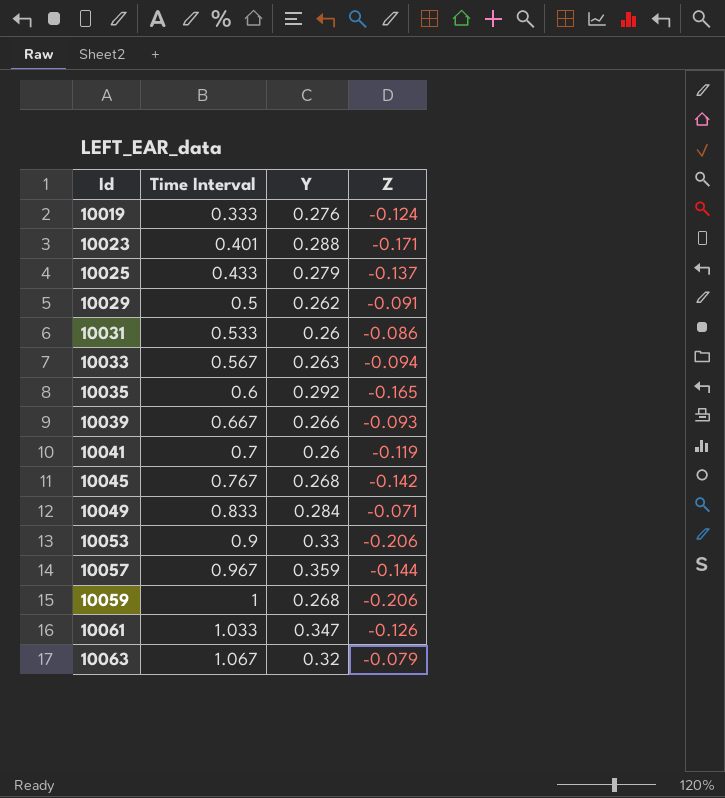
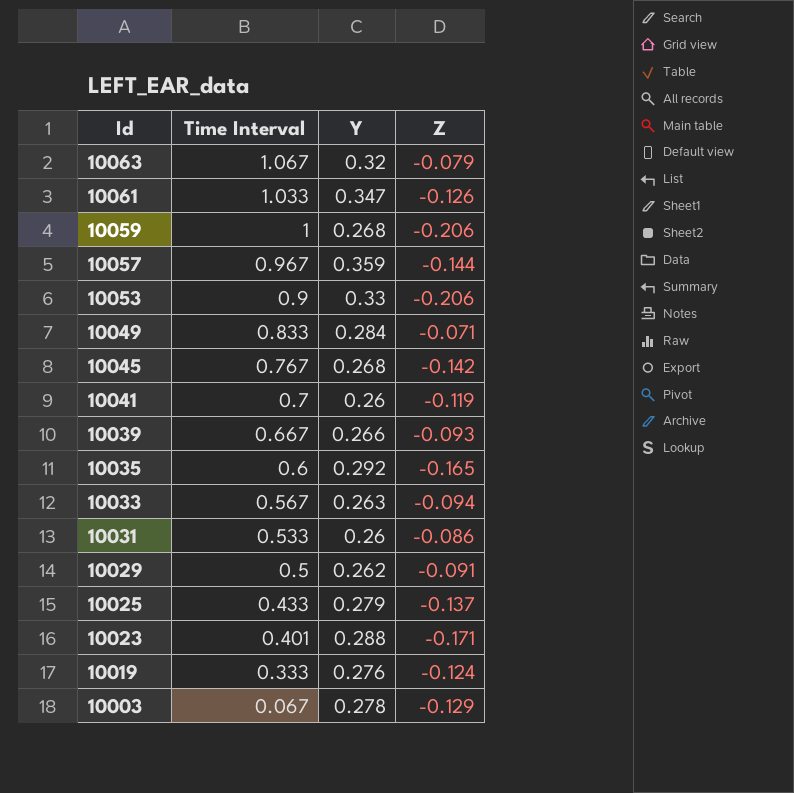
row order: Id ascending -> Id descending
row 10003: none -> 0.067 | 0.278 | -0.129

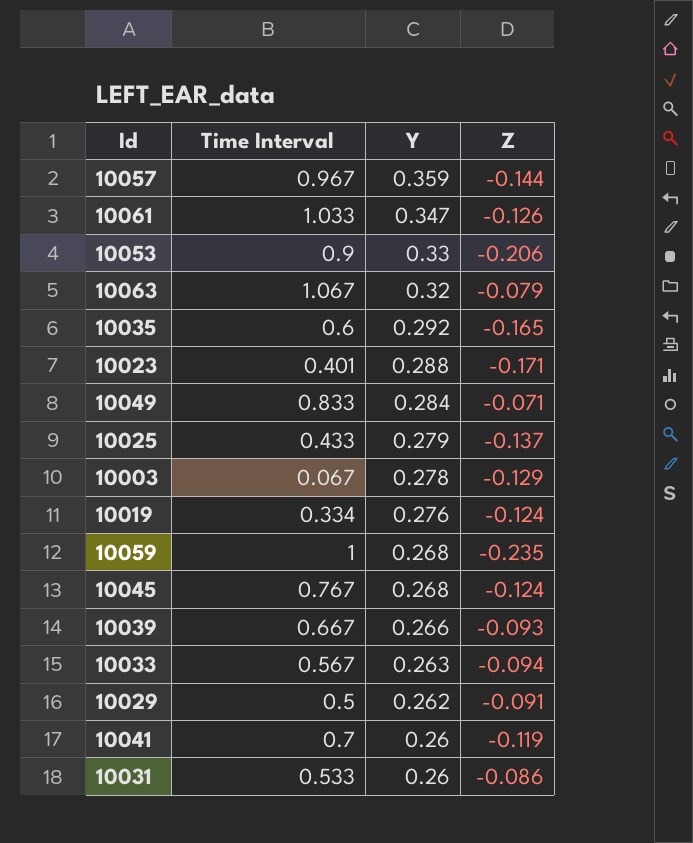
row order: Id descending -> Y descending
10019 | Time Interval: 0.333 -> 0.334
10059 | Z: -0.206 -> -0.235
10045 | Z: -0.142 -> -0.124

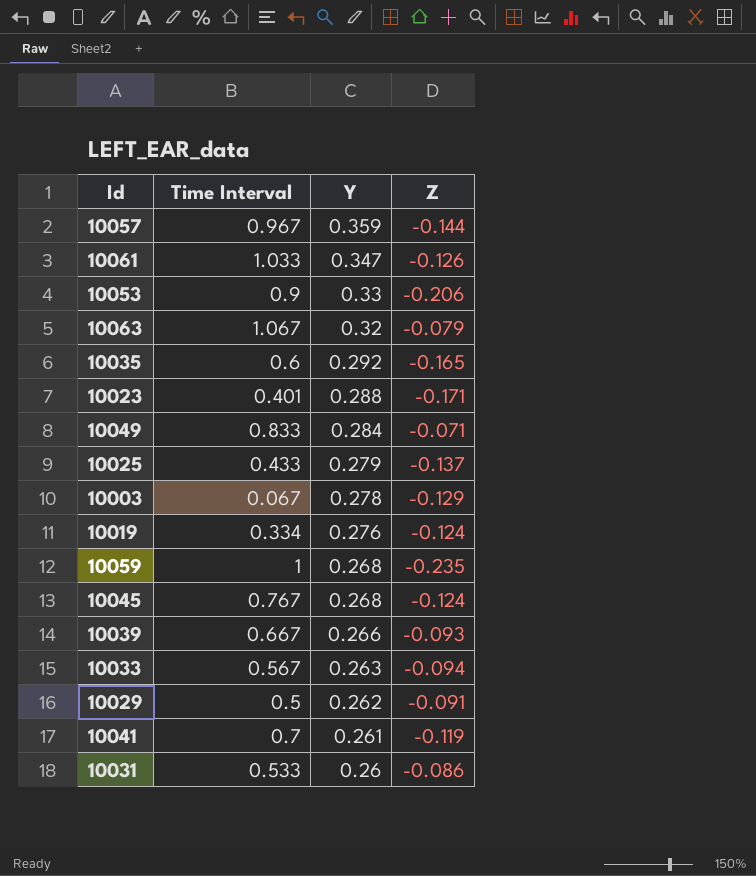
10041 | Y: 0.26 -> 0.261

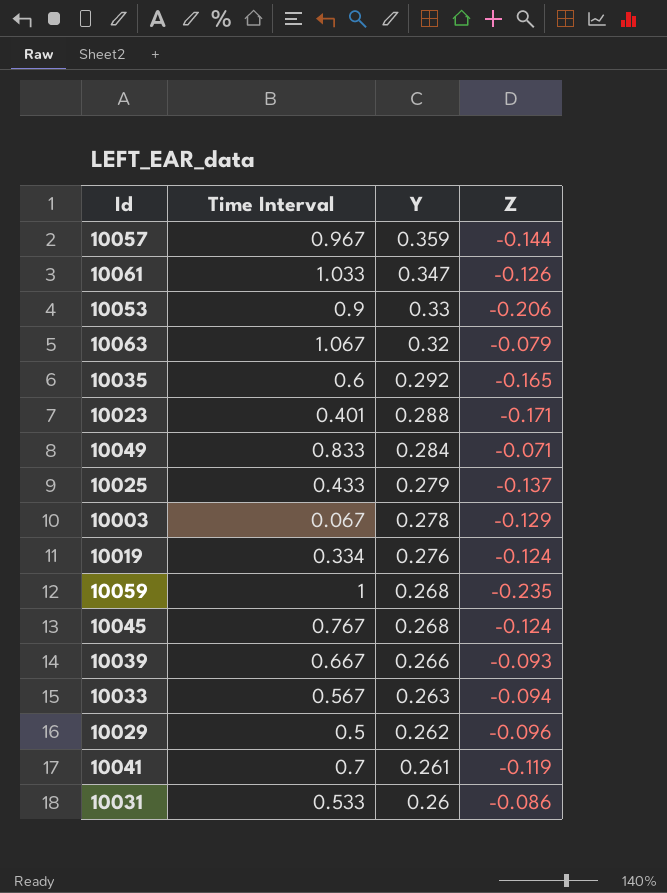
10029 | Z: -0.091 -> -0.096

